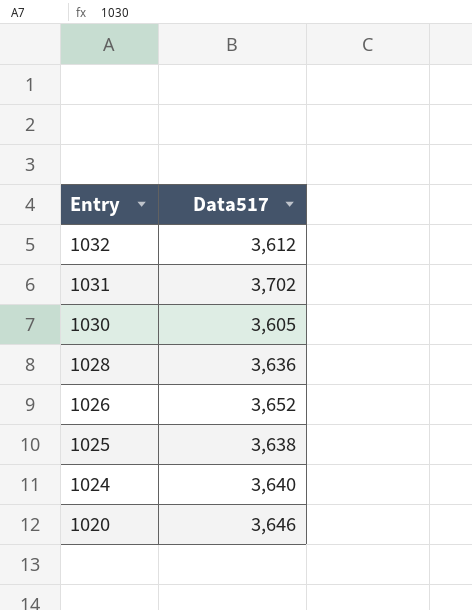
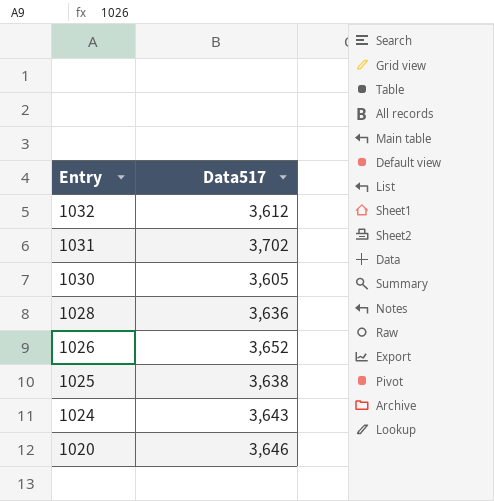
1024 | Data517: 3,640 -> 3,643

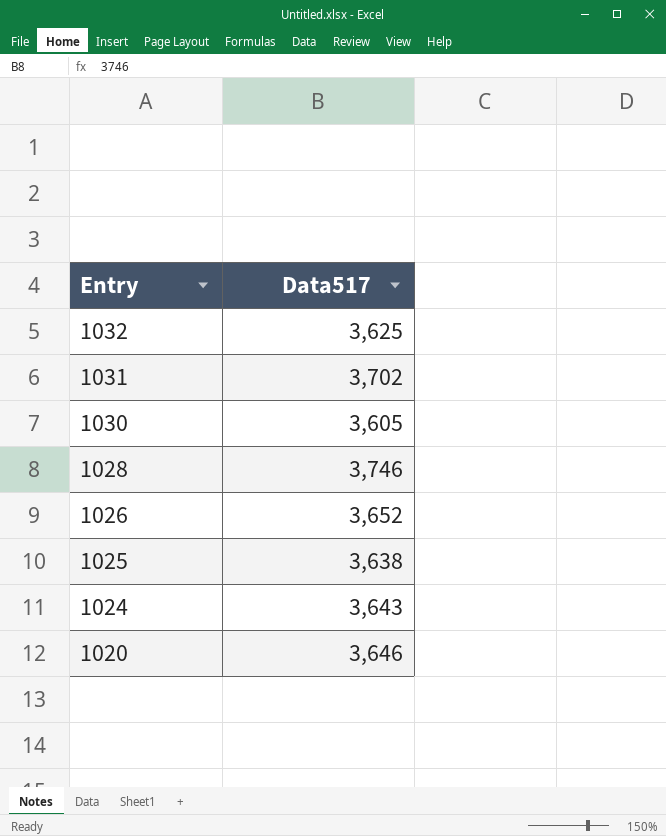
1032 | Data517: 3,612 -> 3,625
1028 | Data517: 3,636 -> 3,746

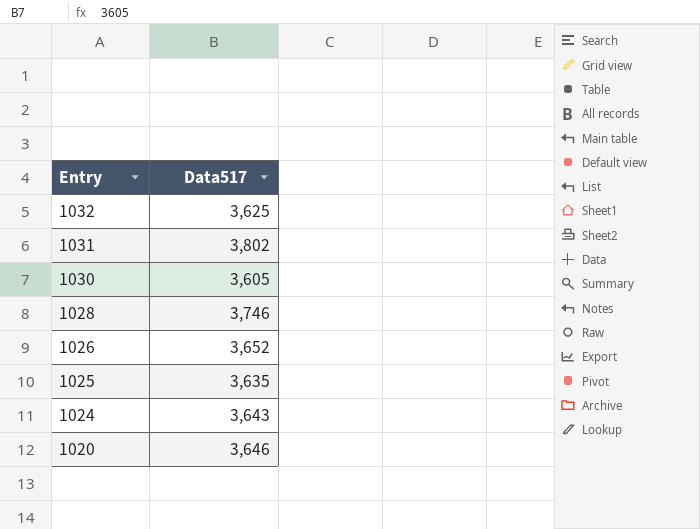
1031 | Data517: 3,702 -> 3,802
1025 | Data517: 3,638 -> 3,635

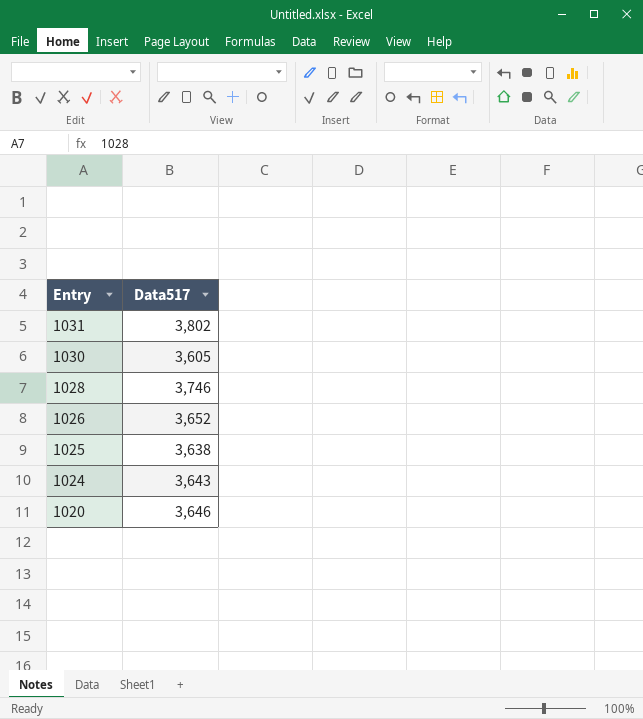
row 1032: 3,625 -> none
1025 | Data517: 3,635 -> 3,638

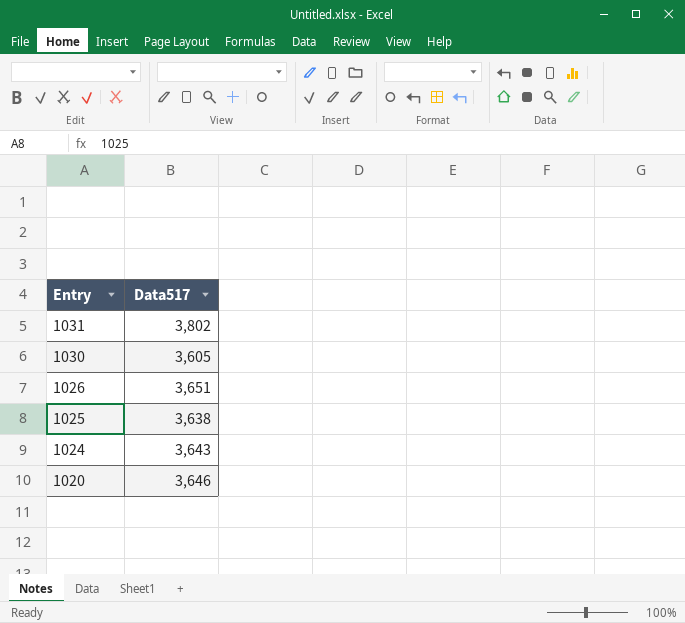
row 1028: 3,746 -> none
1026 | Data517: 3,652 -> 3,651

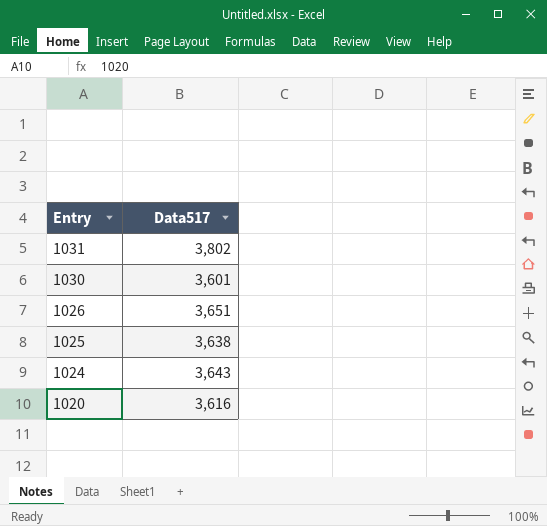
1030 | Data517: 3,605 -> 3,601
1020 | Data517: 3,646 -> 3,616

